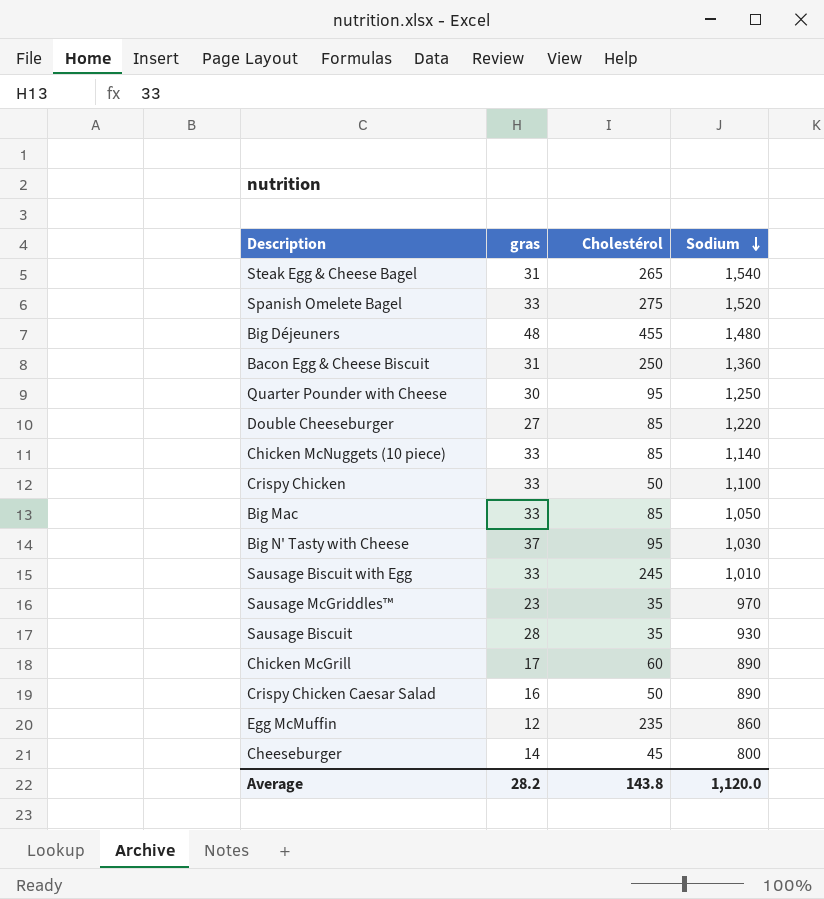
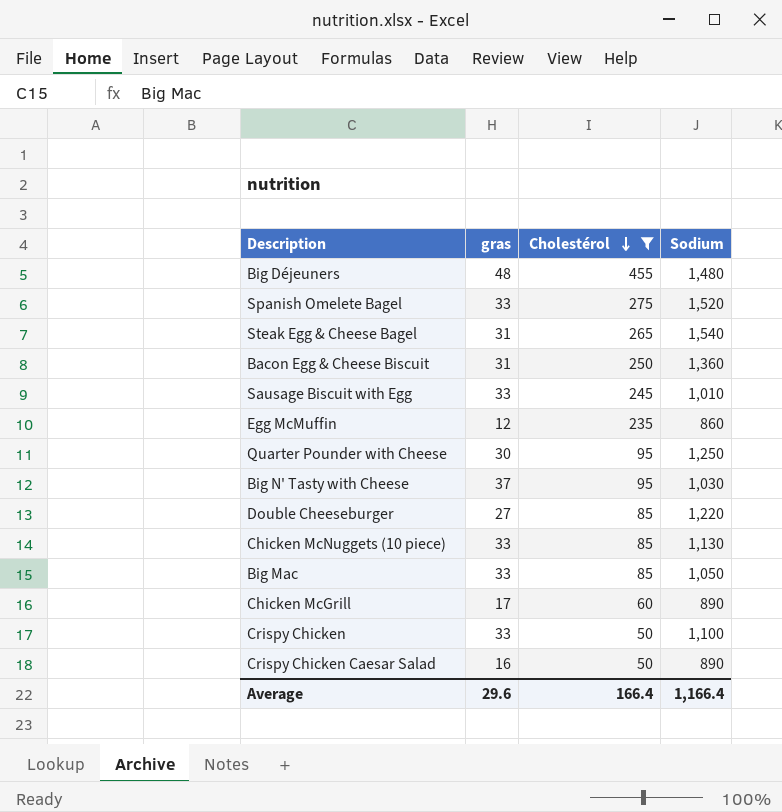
filter: none -> Cholestérol >= 50
row order: Sodium descending -> Cholestérol descending
Chicken McNuggets (10 piece) | Sodium: 1,140 -> 1,130
Average | gras: 28.2 -> 29.6
Average | Cholestérol: 143.8 -> 166.4
Average | Sodium: 1,120.0 -> 1,166.4

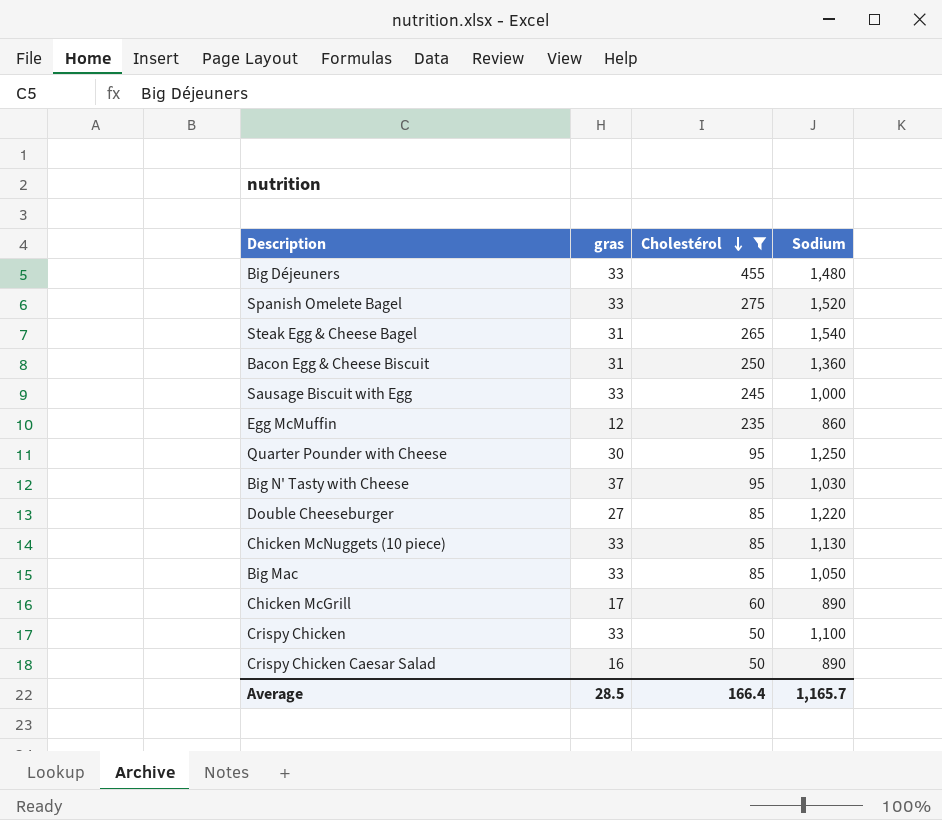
Big Déjeuners | gras: 48 -> 33
Sausage Biscuit with Egg | Sodium: 1,010 -> 1,000
Average | gras: 29.6 -> 28.5
Average | Sodium: 1,166.4 -> 1,165.7

